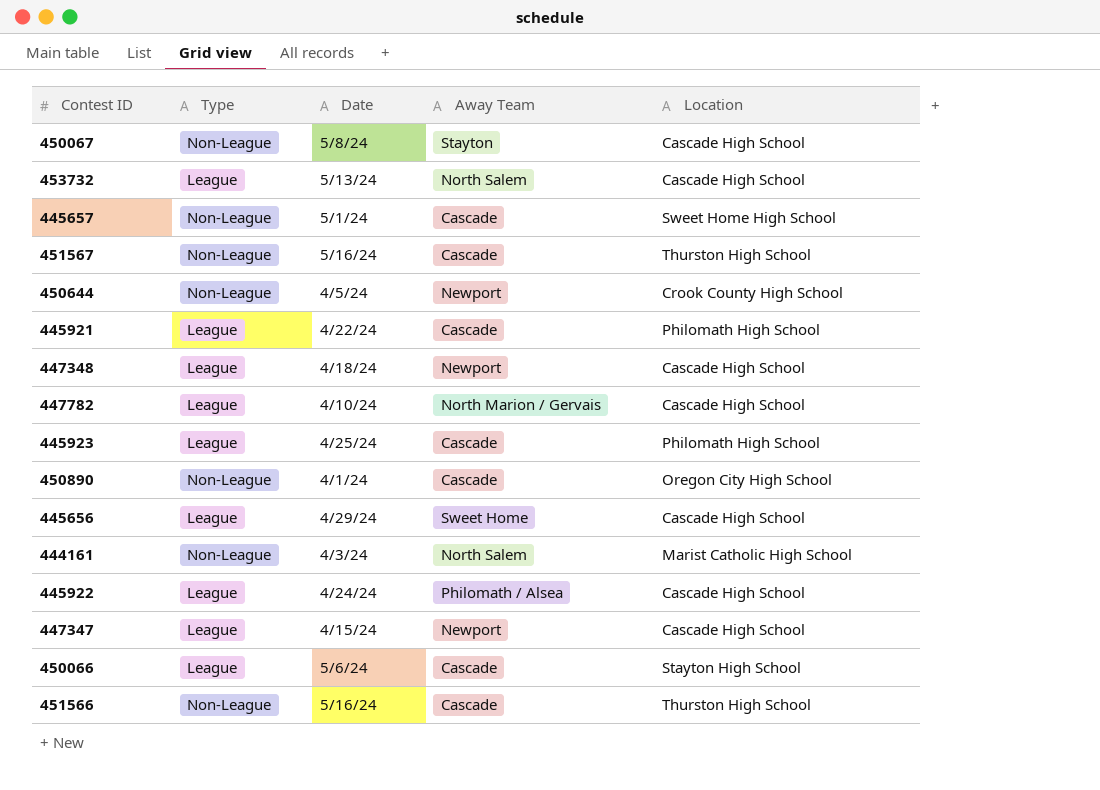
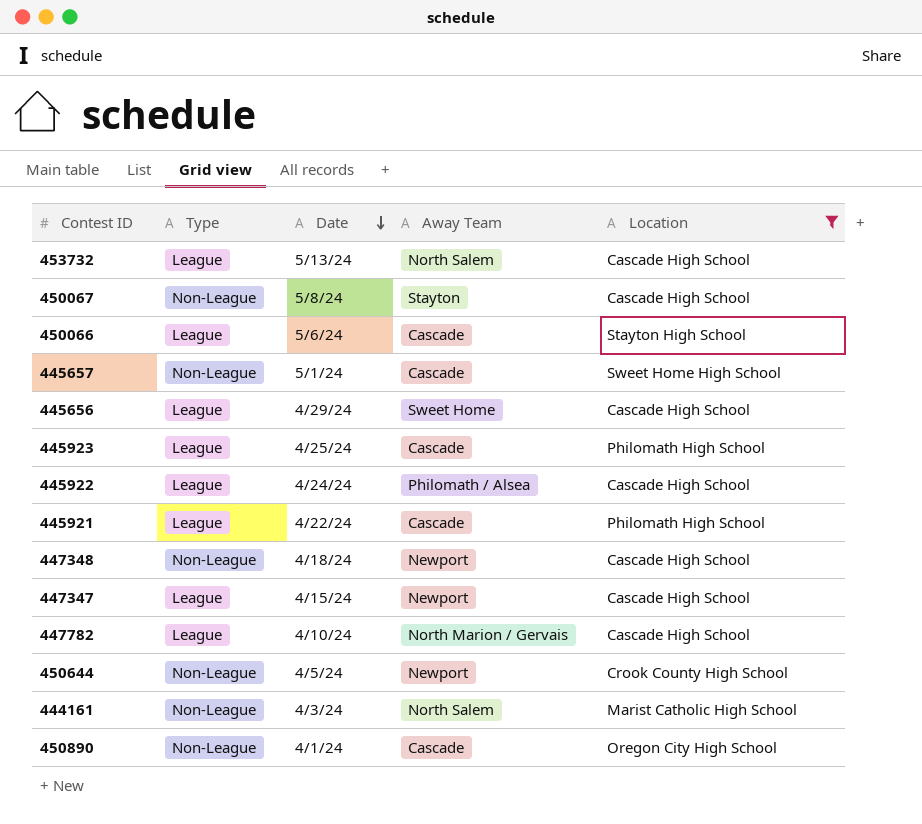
filter: none -> Location != Thurston High School
row order: none -> Date descending
447348 | Type: League -> Non-League

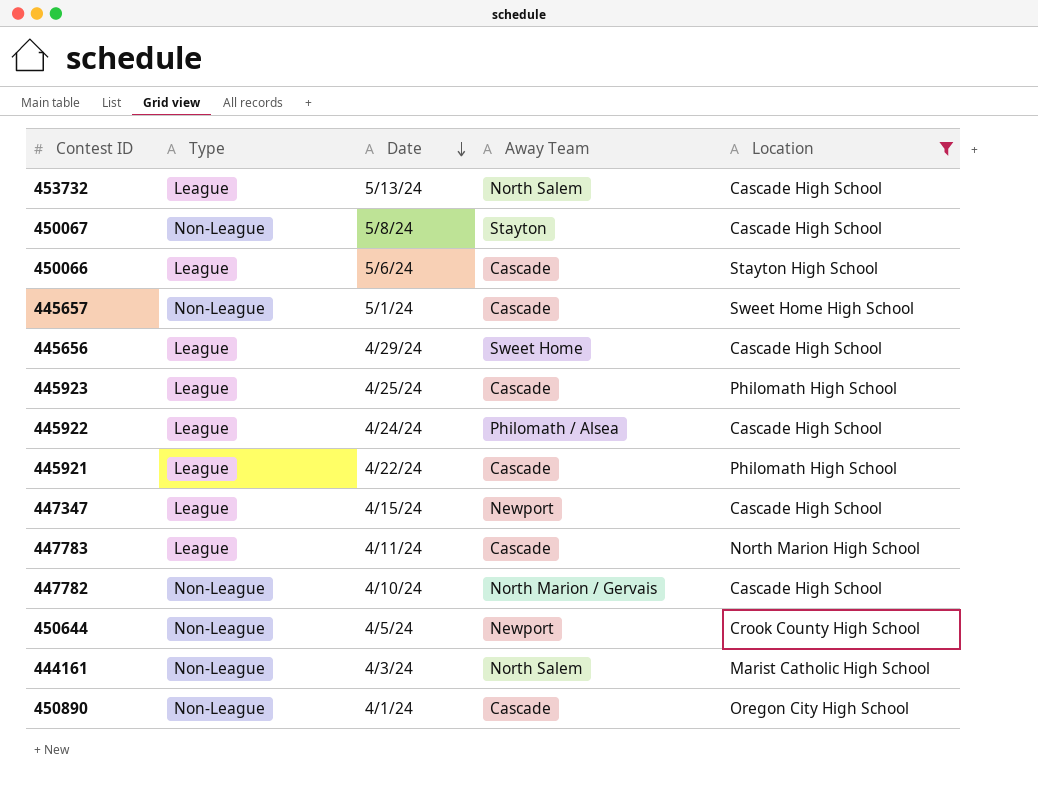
row 447348: Non-League | 4/18/24 | Newport | Cascade High School -> none
row 447783: none -> League | 4/11/24 | Cascade | North Marion High School
447782 | Type: League -> Non-League

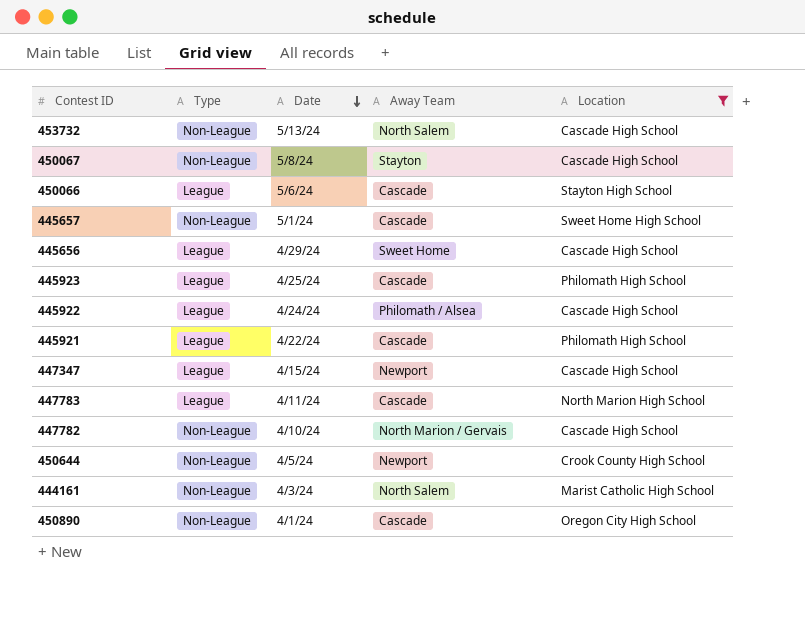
453732 | Type: League -> Non-League

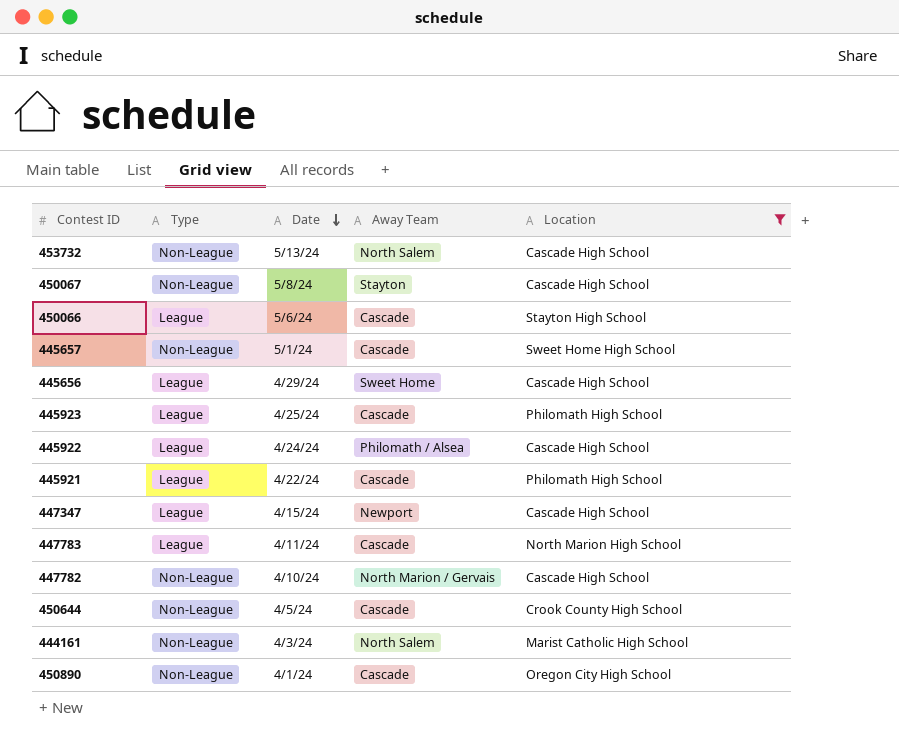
450644 | Away Team: Newport -> Cascade

